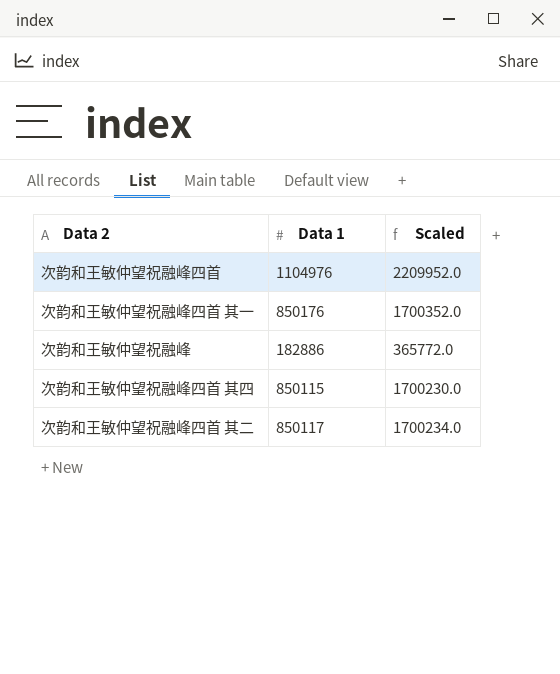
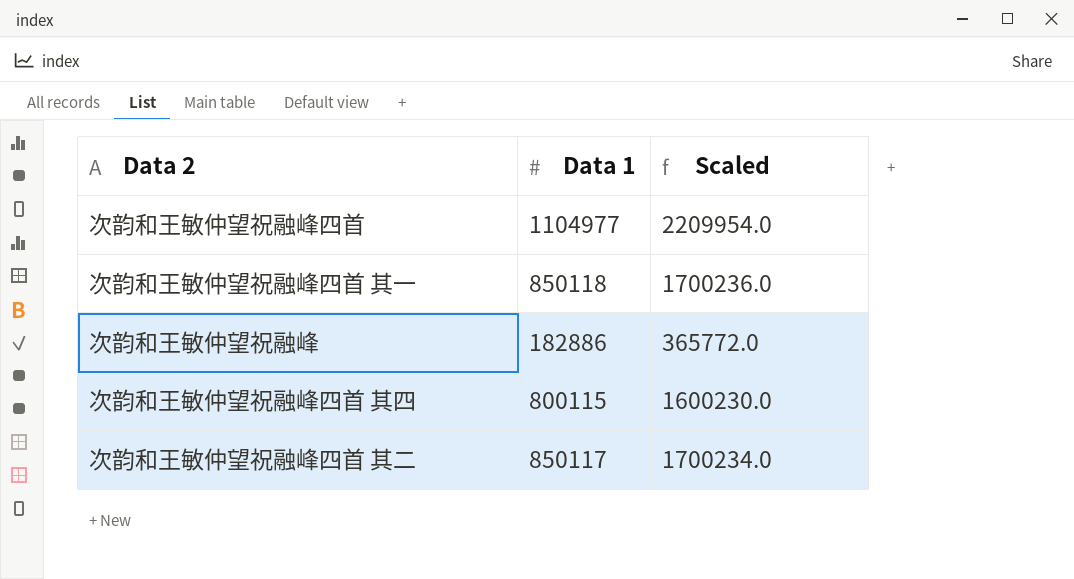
次韵和王敏仲望祝融峰四首 | Data 1: 1104976 -> 1104977
次韵和王敏仲望祝融峰四首 | Scaled: 2209952.0 -> 2209954.0
次韵和王敏仲望祝融峰四首 其一 | Data 1: 850176 -> 850118
次韵和王敏仲望祝融峰四首 其一 | Scaled: 1700352.0 -> 1700236.0
次韵和王敏仲望祝融峰四首 其四 | Data 1: 850115 -> 800115
次韵和王敏仲望祝融峰四首 其四 | Scaled: 1700230.0 -> 1600230.0

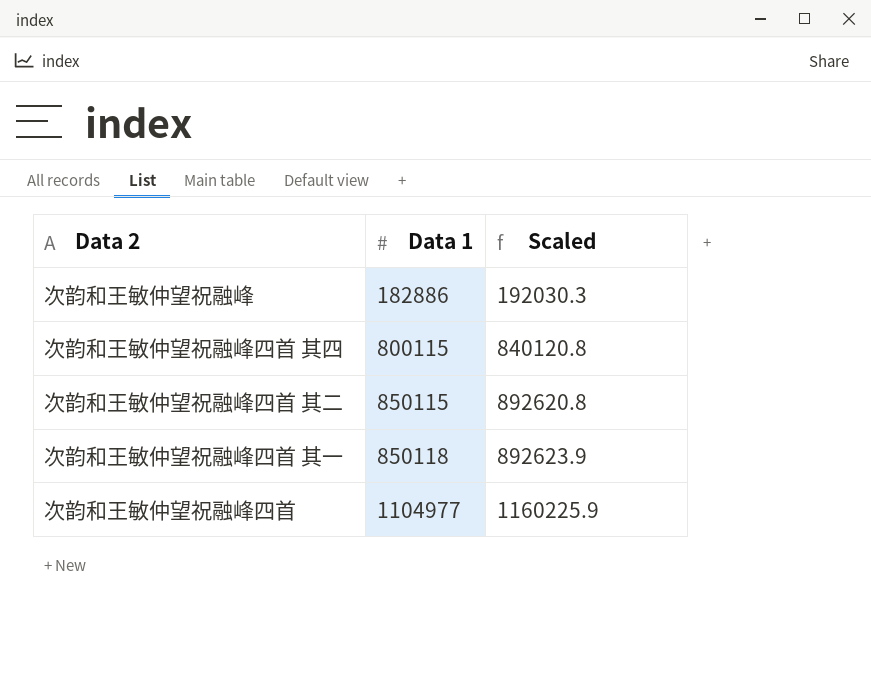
row order: none -> Data 1 ascending
column Scaled | formula: [Data 1] * 2 -> [Data 1] * 1.05
次韵和王敏仲望祝融峰四首 其二 | Data 1: 850117 -> 850115

